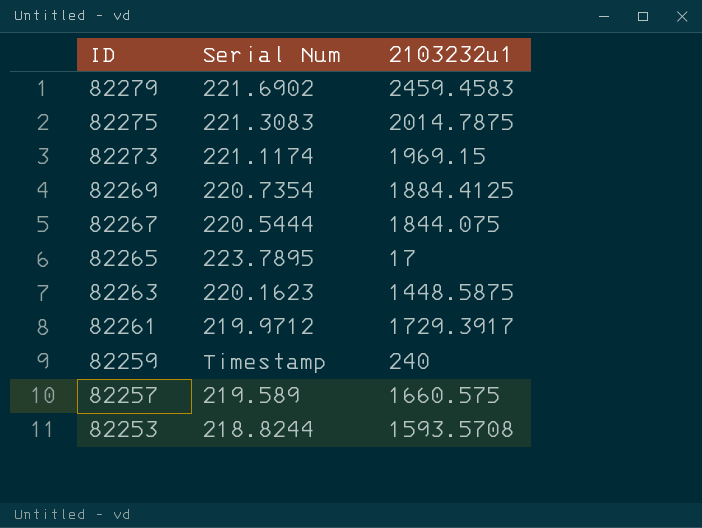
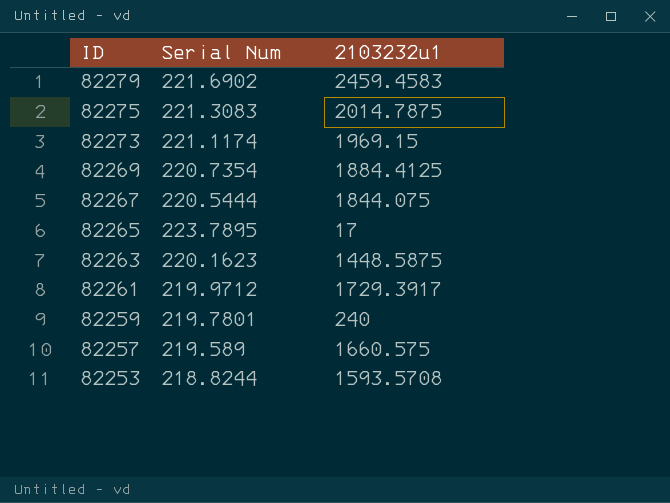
82259 | Serial Num: Timestamp -> 219.7801

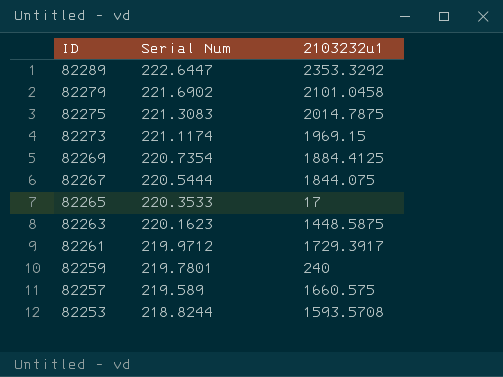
row 82289: none -> 222.6447 | 2353.3292
82279 | 2103232u1: 2459.4583 -> 2101.0458
82265 | Serial Num: 223.7895 -> 220.3533

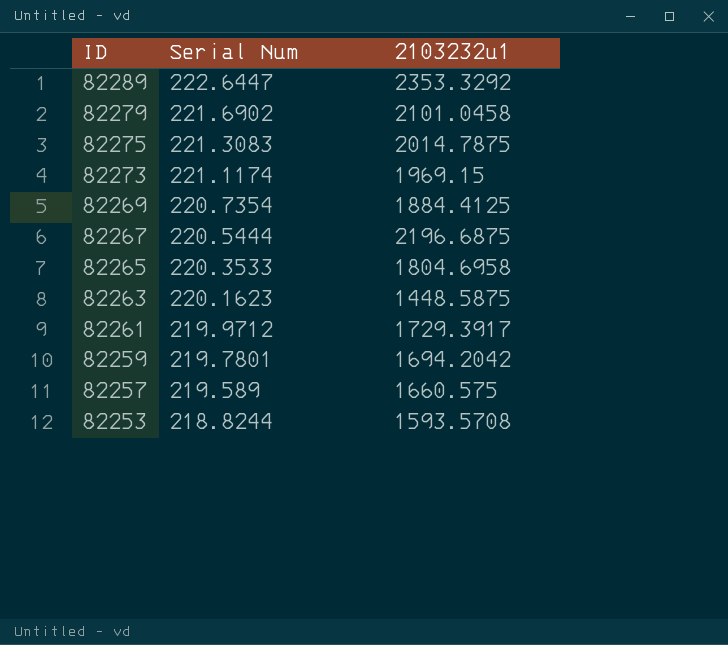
82267 | 2103232u1: 1844.075 -> 2196.6875
82265 | 2103232u1: 17 -> 1804.6958
82259 | 2103232u1: 240 -> 1694.2042

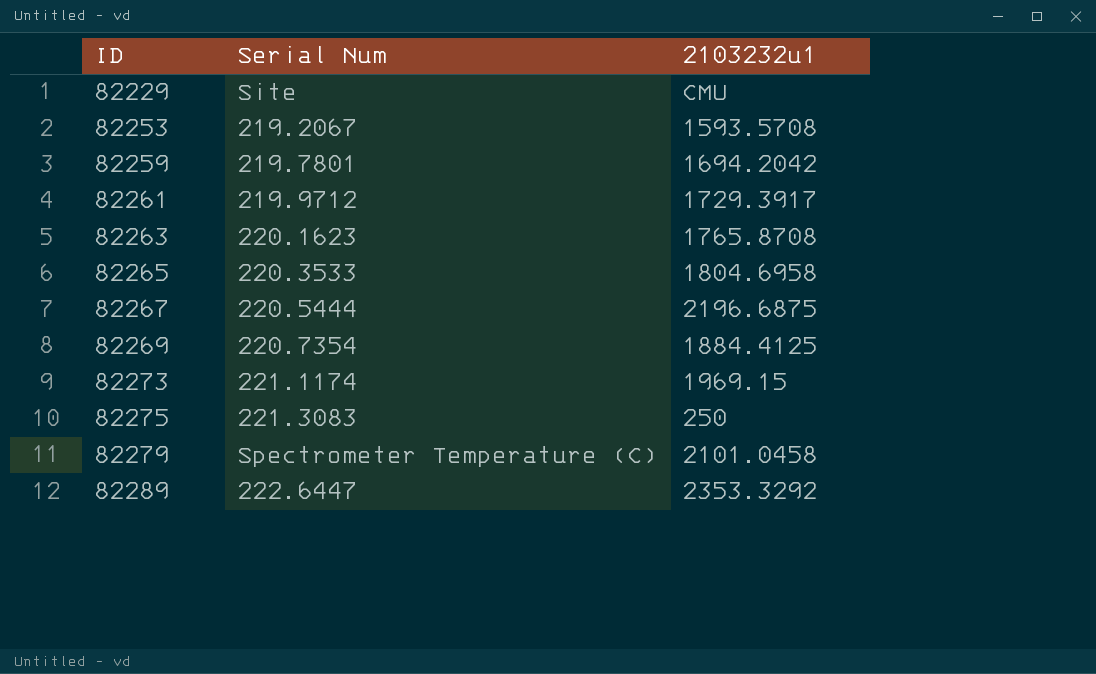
row order: ID descending -> ID ascending
row 82257: 219.589 | 1660.575 -> none
row 82229: none -> Site | CMU
82253 | Serial Num: 218.8244 -> 219.2067
82263 | 2103232u1: 1448.5875 -> 1765.8708
82275 | 2103232u1: 2014.7875 -> 250
82279 | Serial Num: 221.6902 -> Spectrometer Temperature (C)

